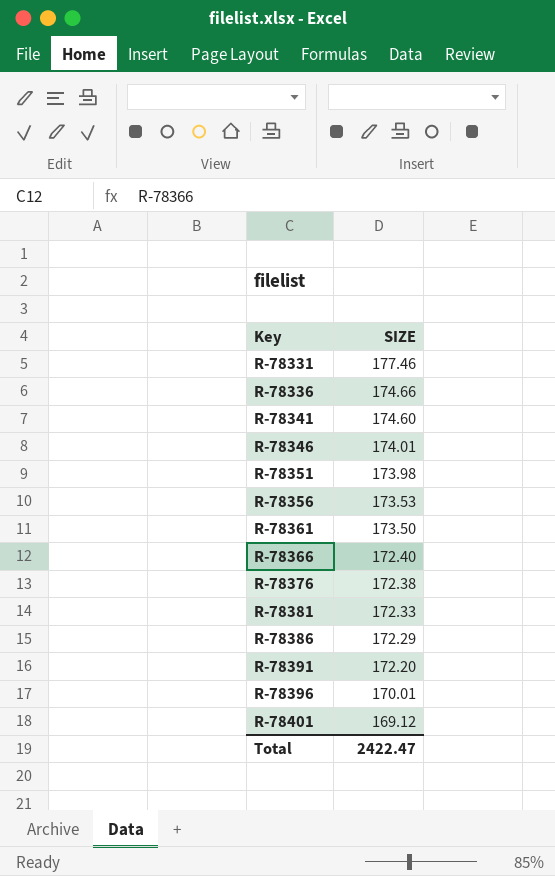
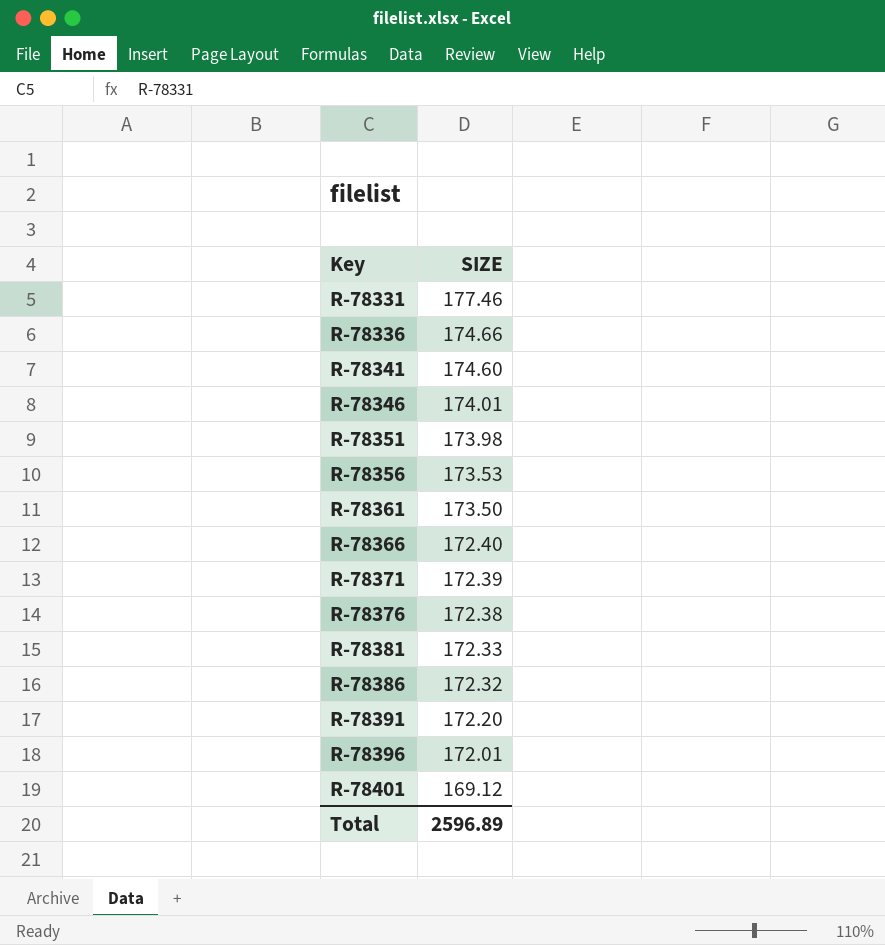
row R-78371: none -> 172.39
R-78386 | SIZE: 172.29 -> 172.32
R-78396 | SIZE: 170.01 -> 172.01
Total | SIZE: 2422.47 -> 2596.89

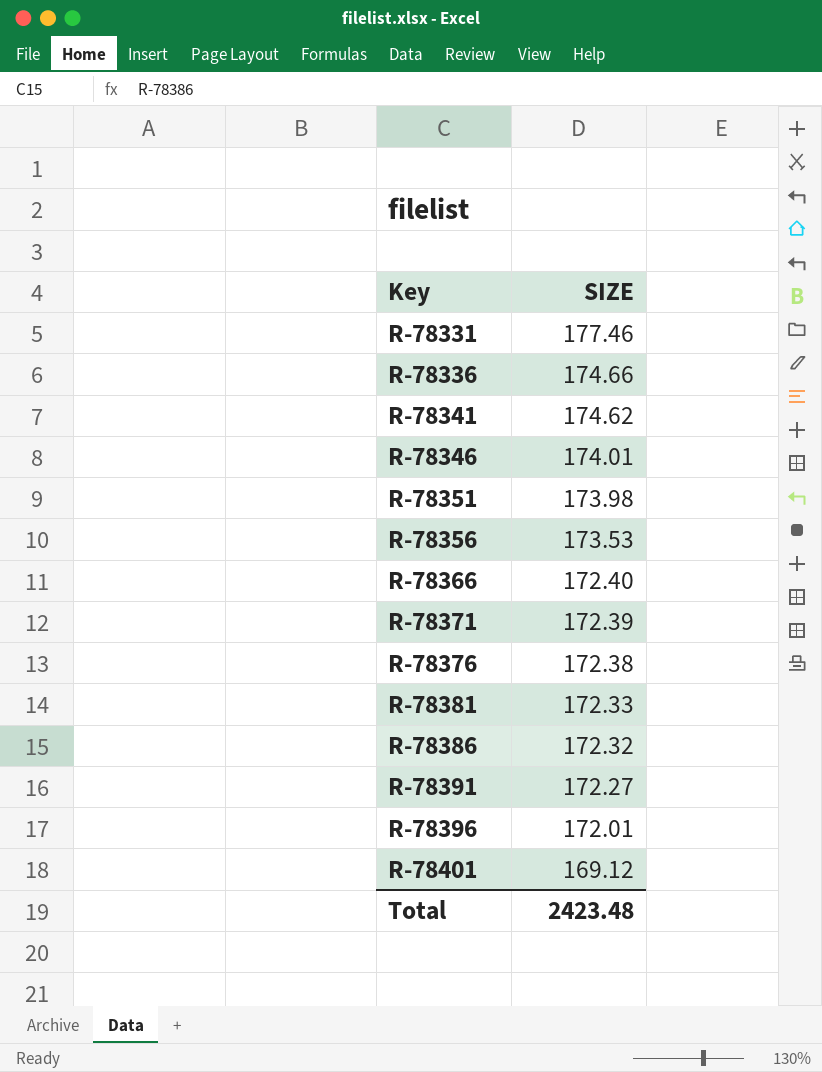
row R-78361: 173.50 -> none
R-78341 | SIZE: 174.60 -> 174.62
R-78391 | SIZE: 172.20 -> 172.27
Total | SIZE: 2596.89 -> 2423.48

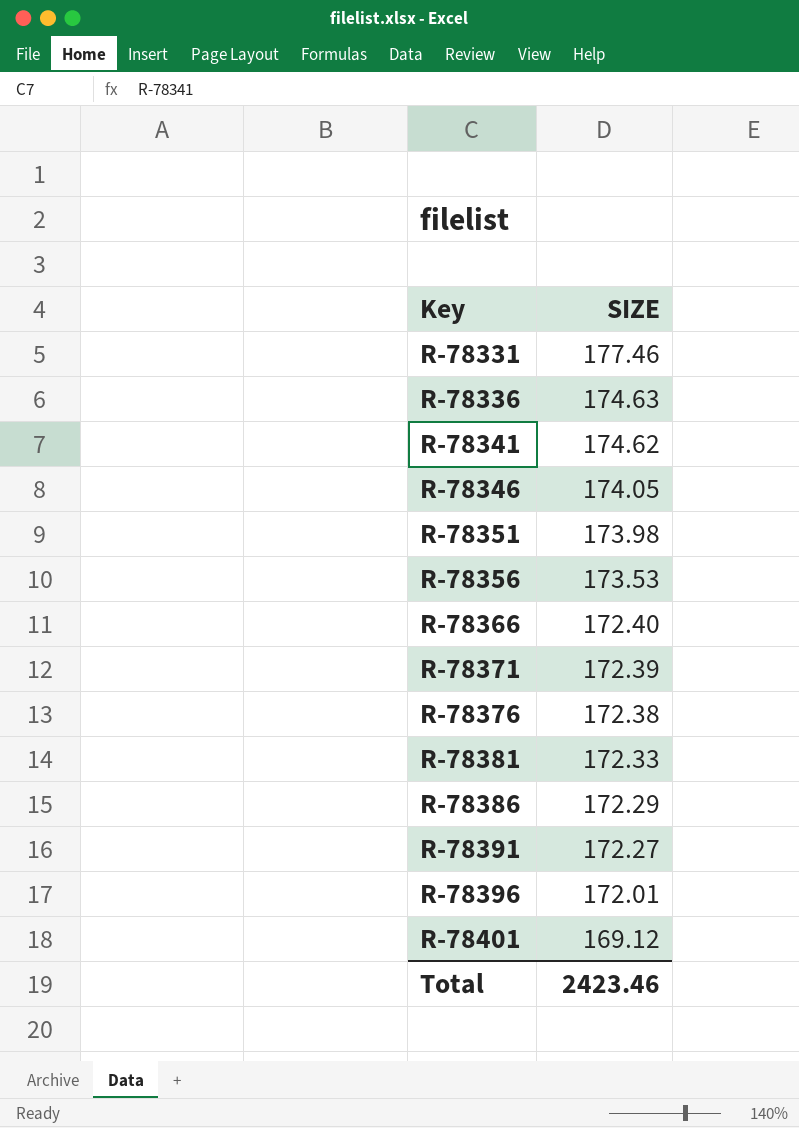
R-78336 | SIZE: 174.66 -> 174.63
R-78346 | SIZE: 174.01 -> 174.05
R-78386 | SIZE: 172.32 -> 172.29
Total | SIZE: 2423.48 -> 2423.46

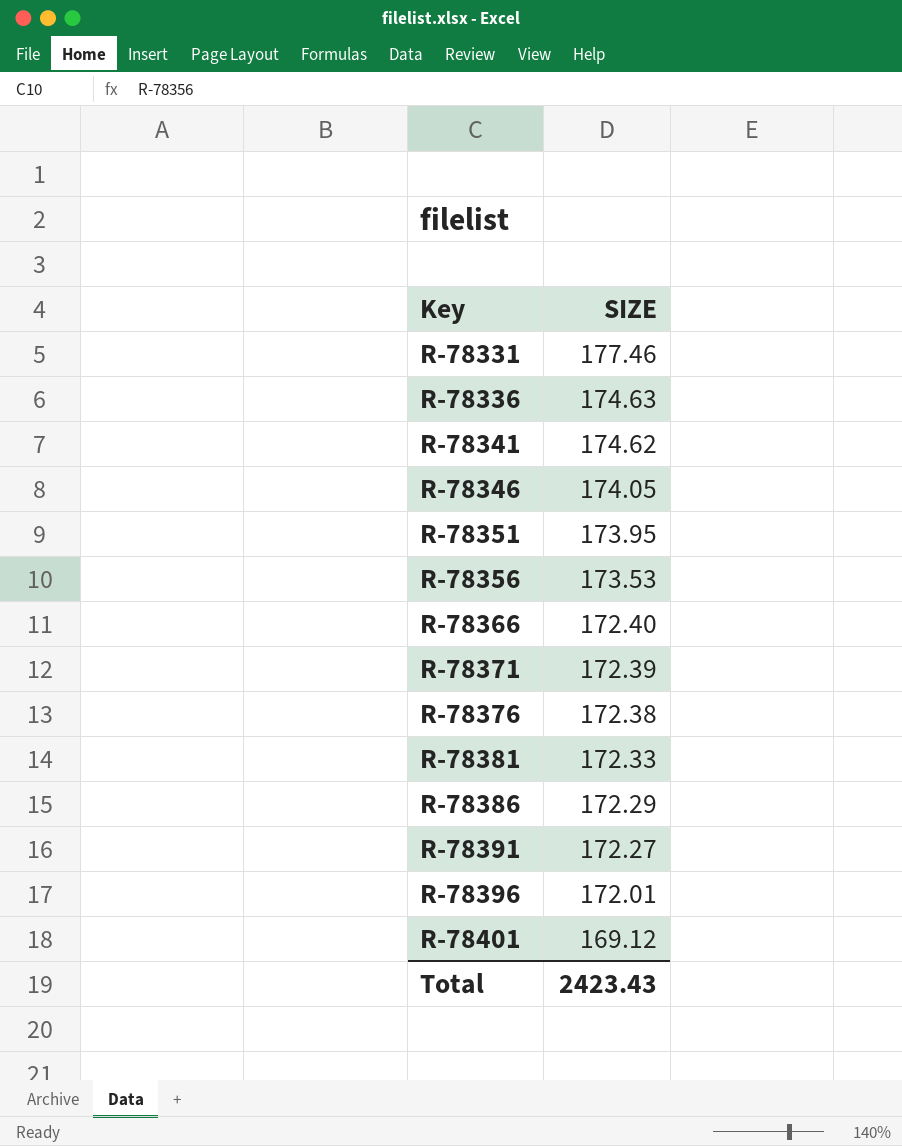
R-78351 | SIZE: 173.98 -> 173.95
Total | SIZE: 2423.46 -> 2423.43

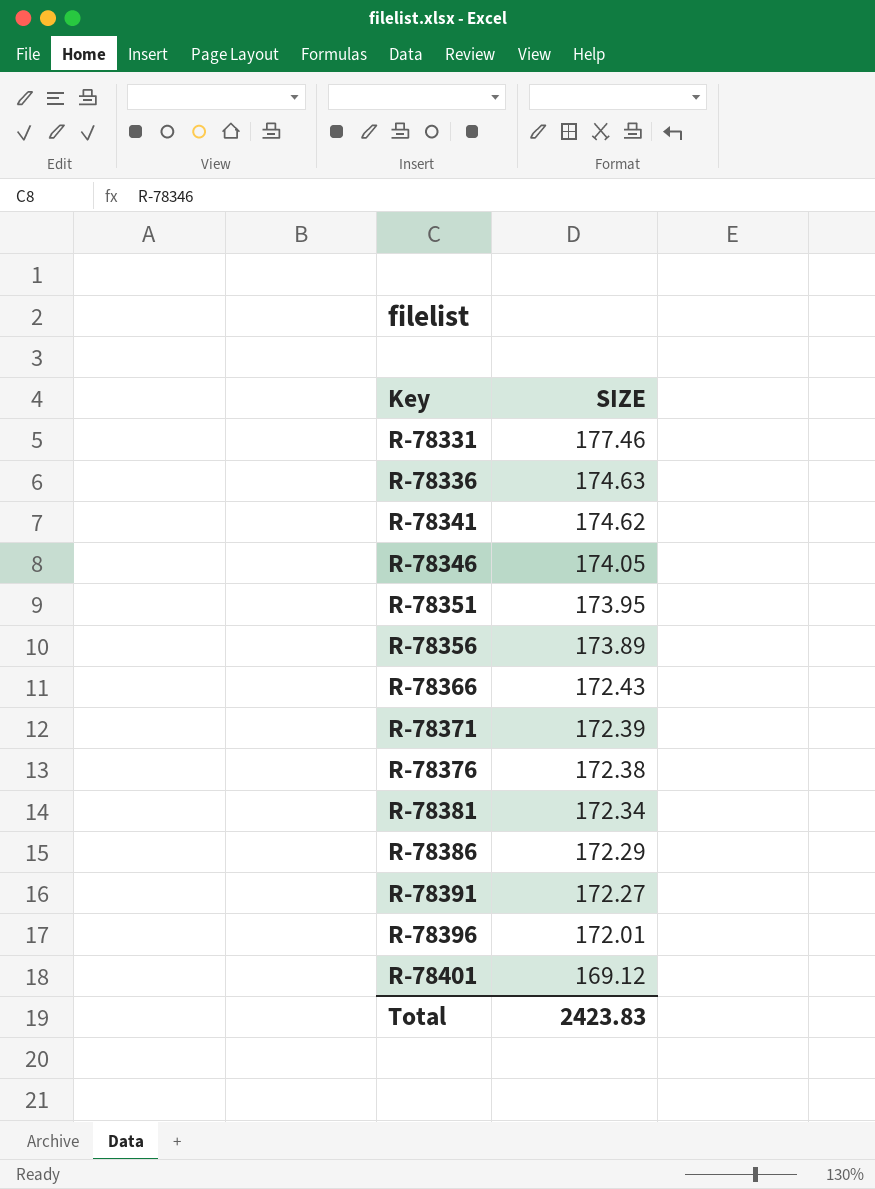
R-78356 | SIZE: 173.53 -> 173.89
R-78366 | SIZE: 172.40 -> 172.43
R-78381 | SIZE: 172.33 -> 172.34
Total | SIZE: 2423.43 -> 2423.83

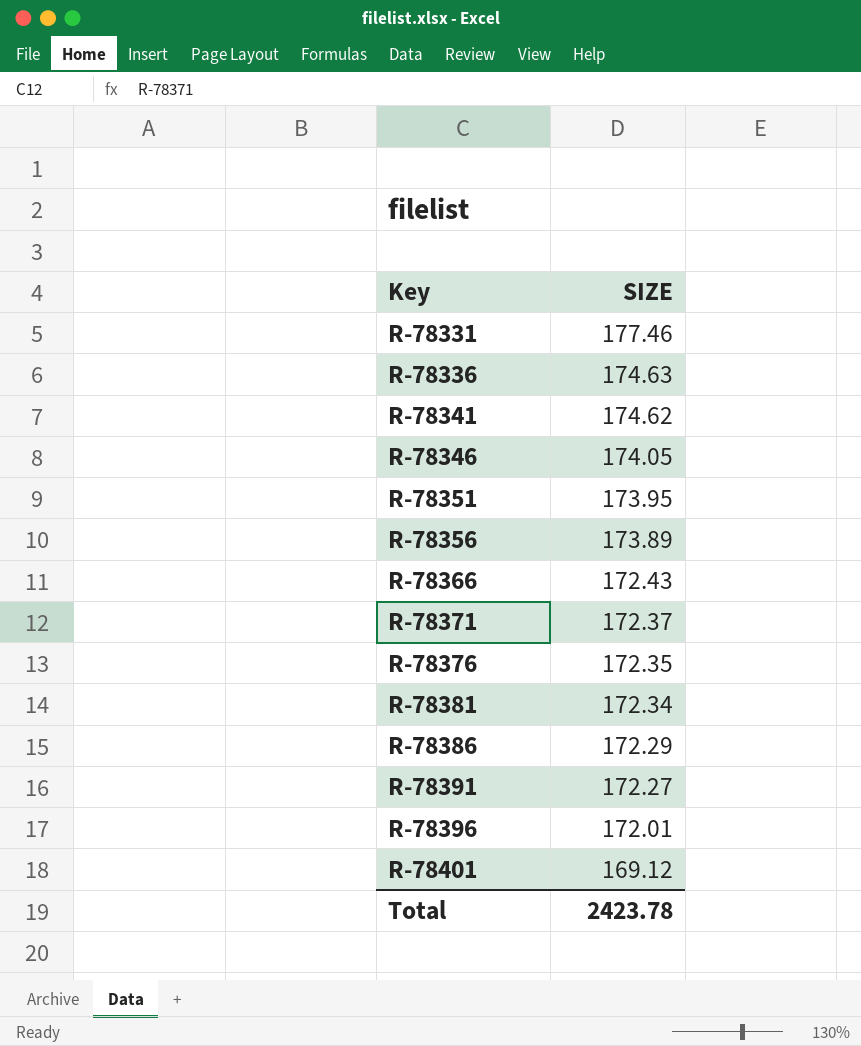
R-78371 | SIZE: 172.39 -> 172.37
R-78376 | SIZE: 172.38 -> 172.35
Total | SIZE: 2423.83 -> 2423.78

